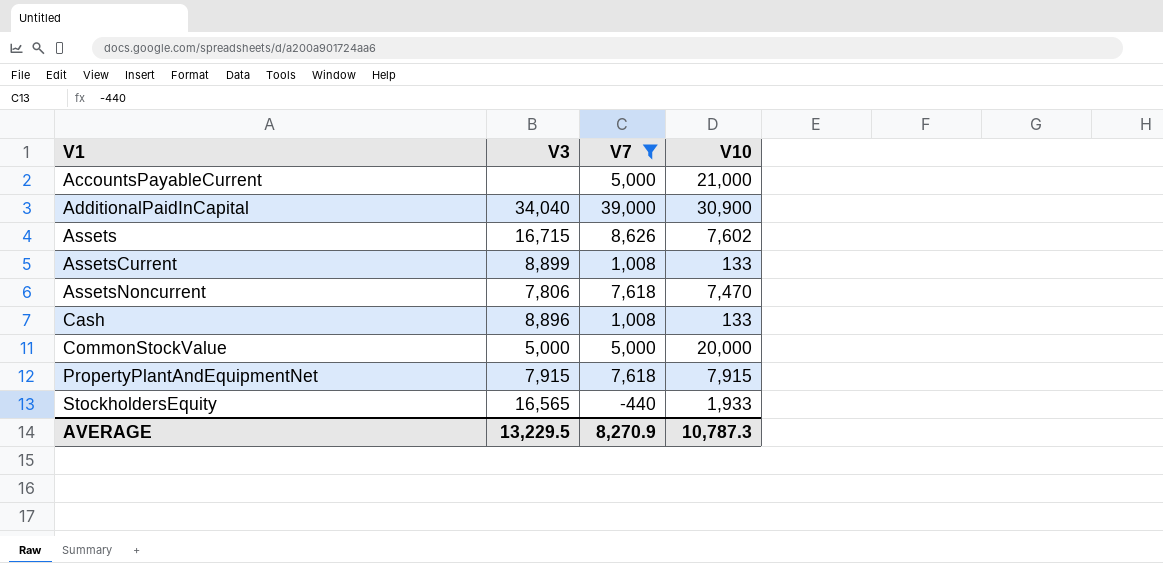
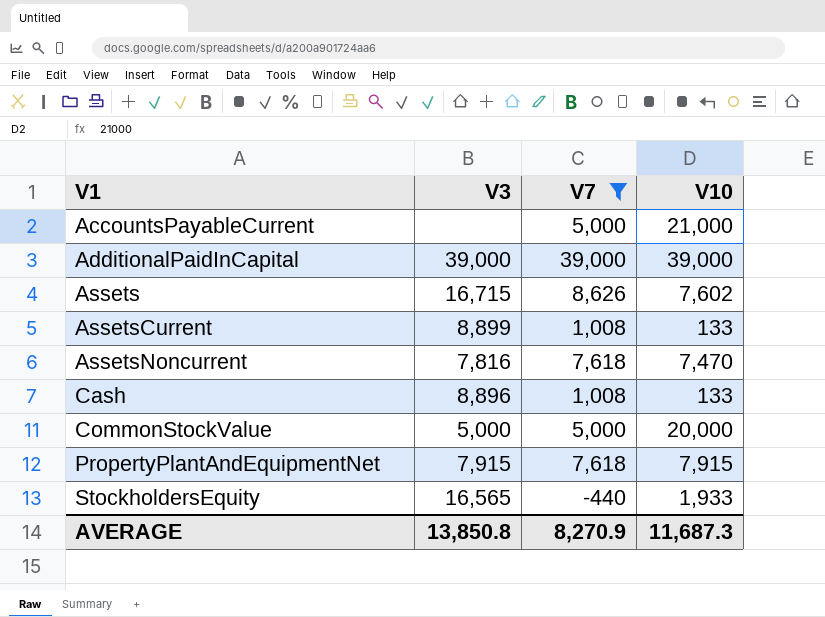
AdditionalPaidInCapital | V3: 34,040 -> 39,000
AdditionalPaidInCapital | V10: 30,900 -> 39,000
AssetsNoncurrent | V3: 7,806 -> 7,816
AVERAGE | V3: 13,229.5 -> 13,850.8
AVERAGE | V10: 10,787.3 -> 11,687.3

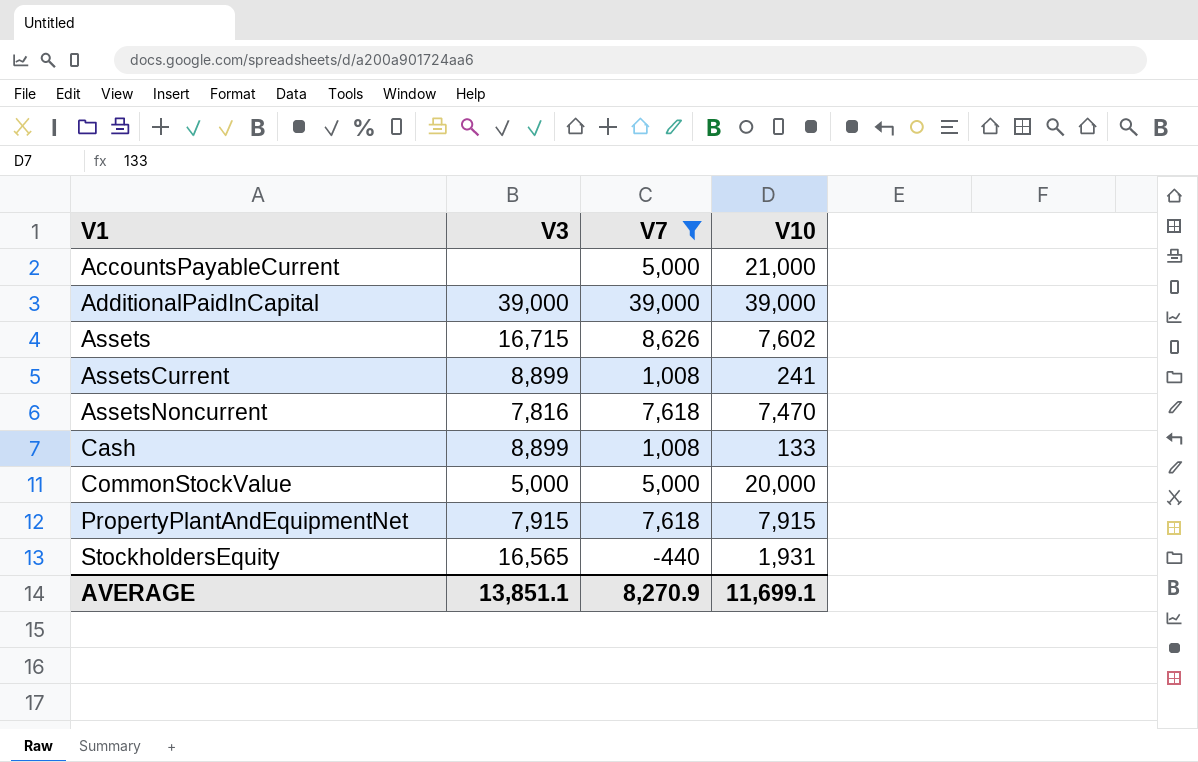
AssetsCurrent | V10: 133 -> 241
Cash | V3: 8,896 -> 8,899
StockholdersEquity | V10: 1,933 -> 1,931
AVERAGE | V3: 13,850.8 -> 13,851.1
AVERAGE | V10: 11,687.3 -> 11,699.1

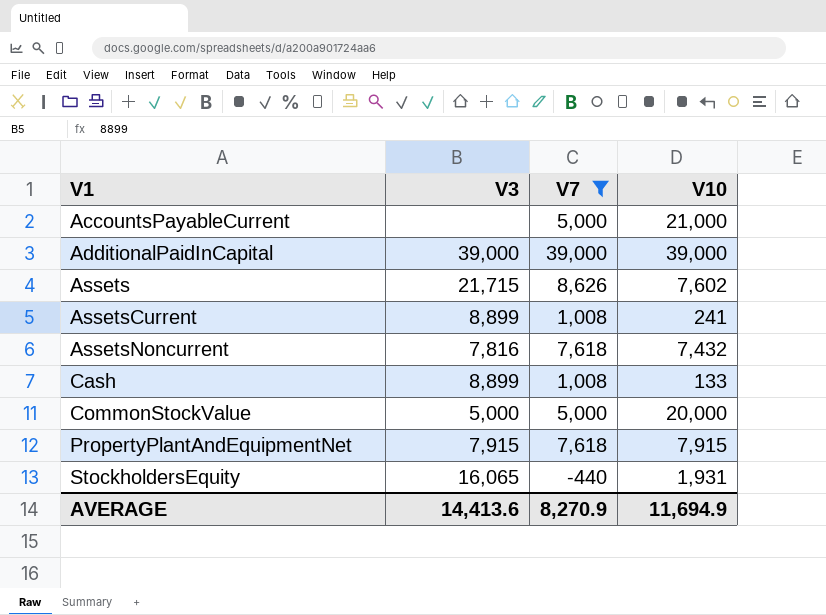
Assets | V3: 16,715 -> 21,715
AssetsNoncurrent | V10: 7,470 -> 7,432
StockholdersEquity | V3: 16,565 -> 16,065
AVERAGE | V3: 13,851.1 -> 14,413.6
AVERAGE | V10: 11,699.1 -> 11,694.9

